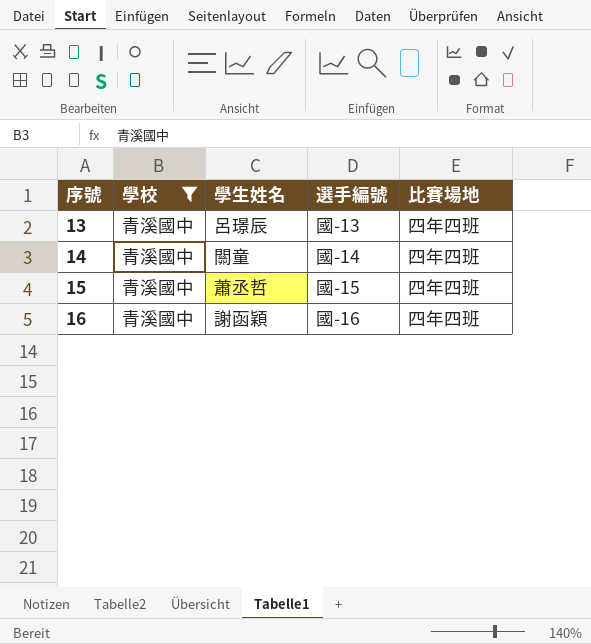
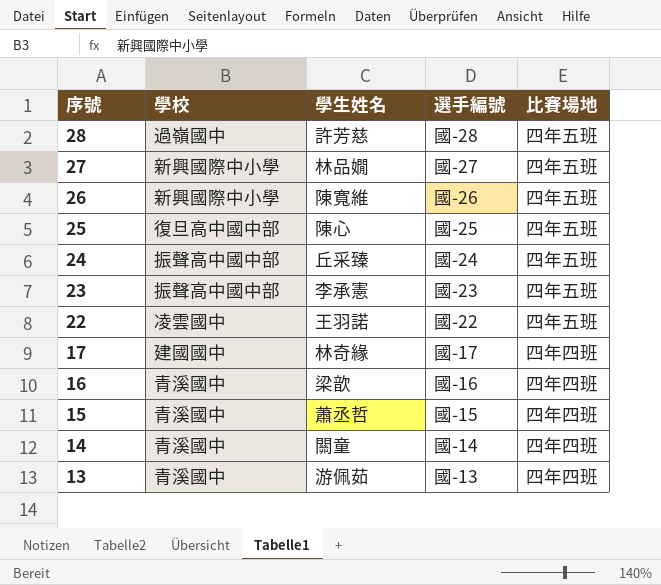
filter: 學校 = 青溪國中 -> none
row order: 序號 ascending -> 序號 descending
16 | 學生姓名: 謝函穎 -> 梁歆
13 | 學生姓名: 呂璟辰 -> 游佩茹

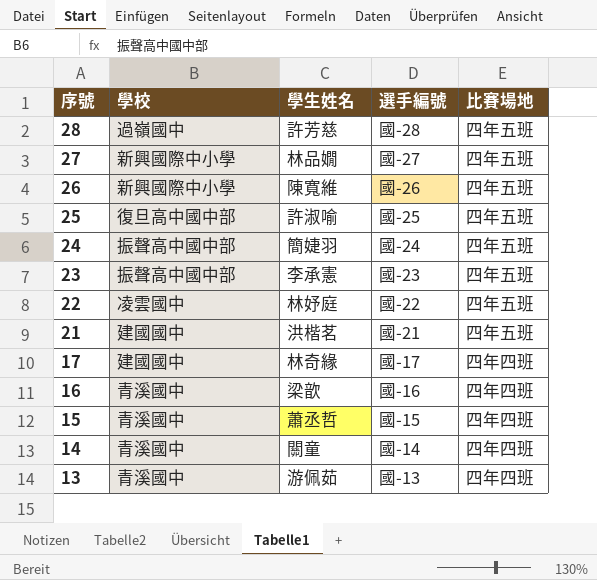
25 | 學生姓名: 陳心 -> 許淑喻
24 | 學生姓名: 丘采臻 -> 簡婕羽
22 | 學生姓名: 王羽諾 -> 林妤庭
row 21: none -> 建國國中 | 洪楷茗 | 國-21 | 四年五班

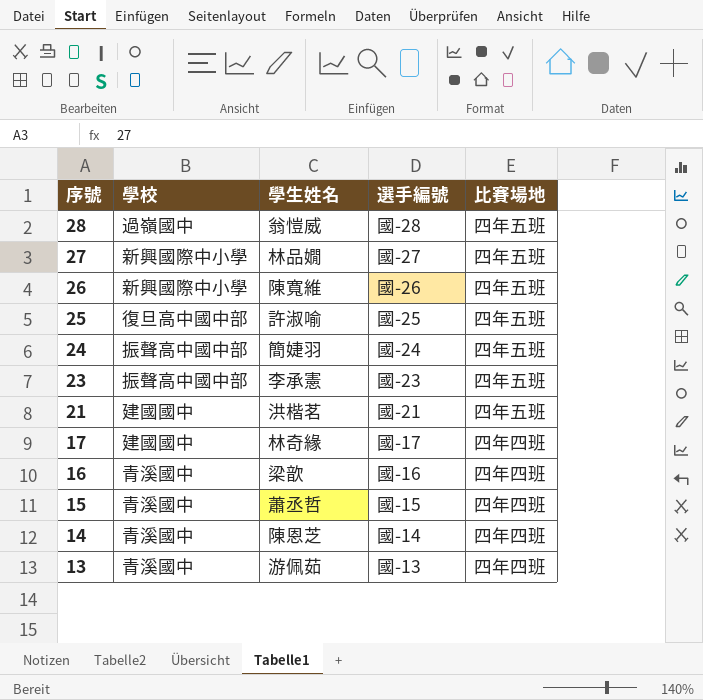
row 22: 凌雲國中 | 林妤庭 | 國-22 | 四年五班 -> none
28 | 學生姓名: 許芳慈 -> 翁愷威
14 | 學生姓名: 關童 -> 陳恩芝

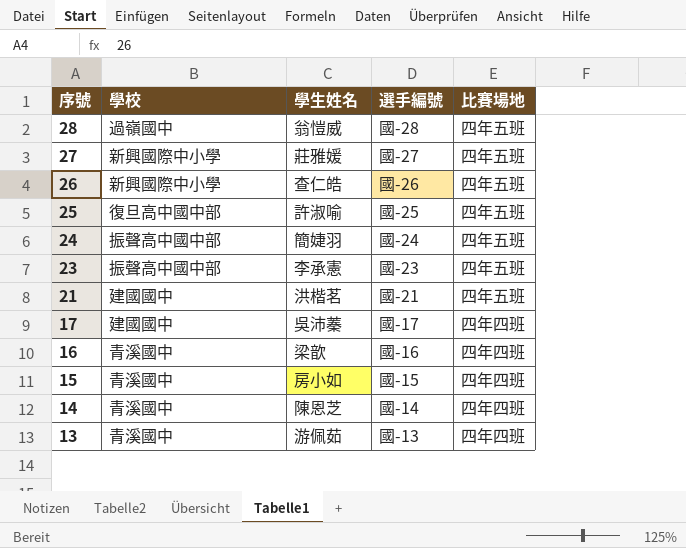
27 | 學生姓名: 林品嫺 -> 莊雅媛
26 | 學生姓名: 陳寬維 -> 查仁皓
17 | 學生姓名: 林奇緣 -> 吳沛蓁
15 | 學生姓名: 蕭丞哲 -> 房小如

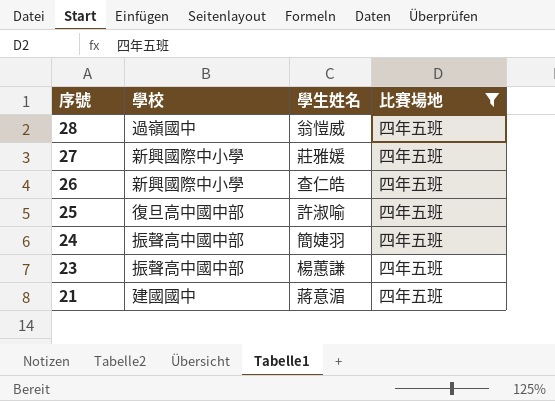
filter: none -> 比賽場地 = 四年五班
column 選手編號 | position: 4 -> none
23 | 學生姓名: 李承憲 -> 楊蕙謙
21 | 學生姓名: 洪楷茗 -> 蔣意湄

